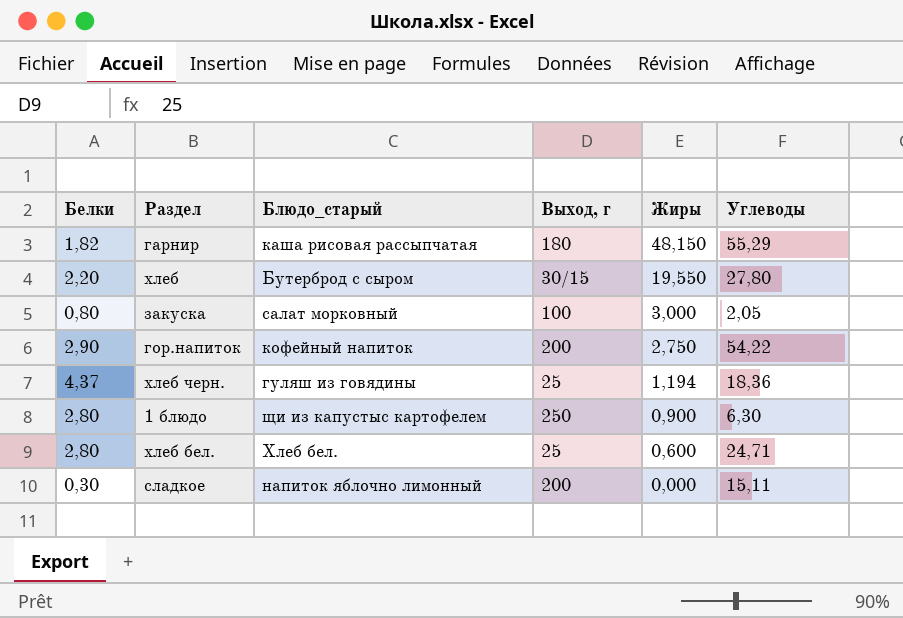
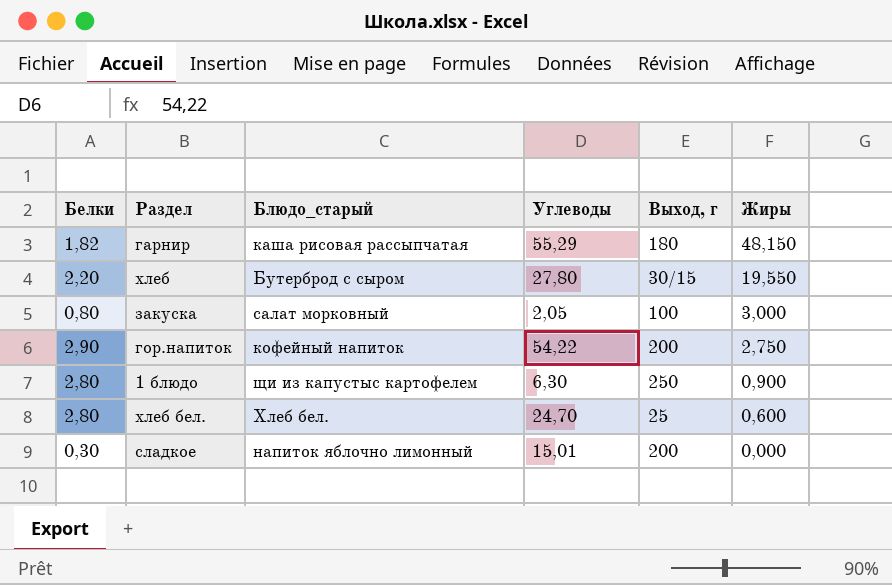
column Углеводы | position: 6 -> 4
row хлеб черн.: 4,37 | гуляш из говядины | 25 | 1,194 | 18,36 -> none
хлеб бел. | Углеводы: 24,71 -> 24,70
сладкое | Углеводы: 15,11 -> 15,01

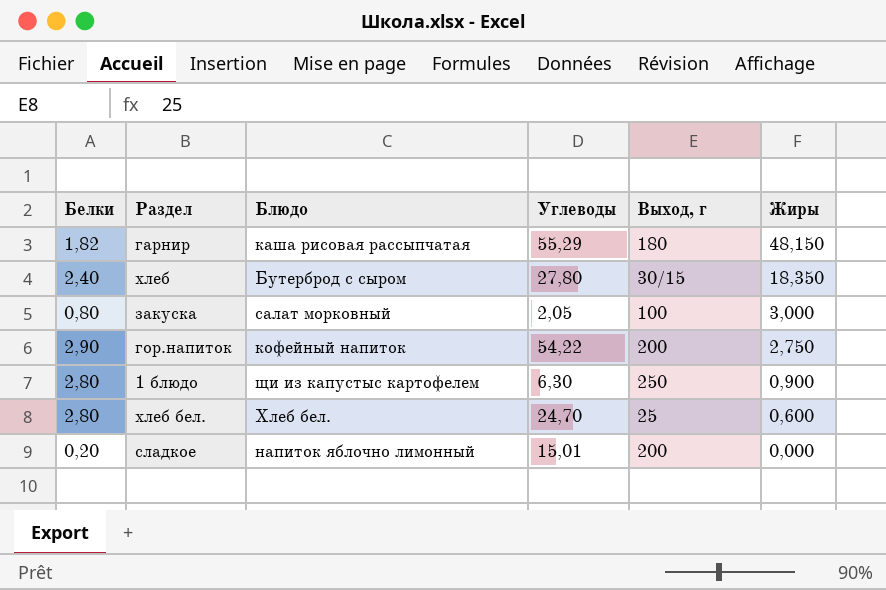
column name: Блюдо_старый -> Блюдо
хлеб | Белки: 2,20 -> 2,40
хлеб | Жиры: 19,550 -> 18,350
сладкое | Белки: 0,30 -> 0,20

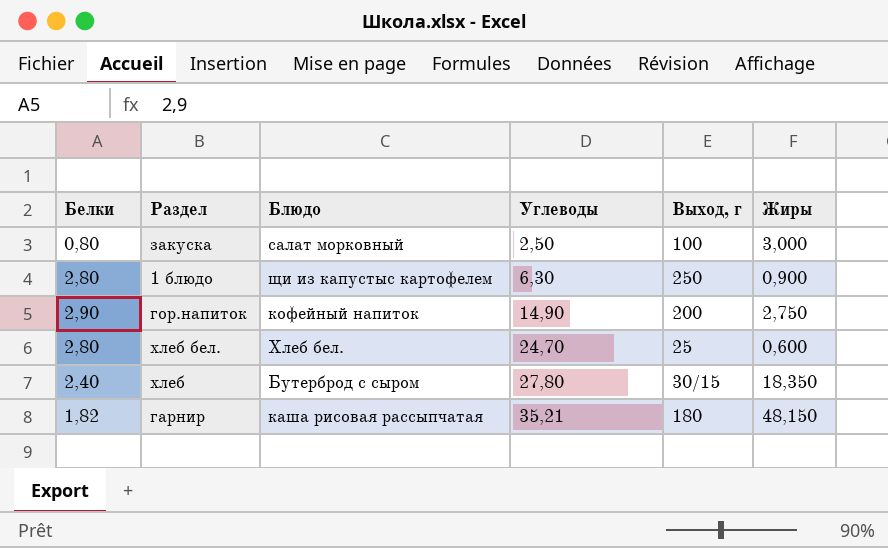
row order: Жиры descending -> Углеводы ascending
row сладкое: 0,20 | напиток яблочно лимонный | 15,01 | 200 | 0,000 -> none
закуска | Углеводы: 2,05 -> 2,50
гор.напиток | Углеводы: 54,22 -> 14,90
гарнир | Углеводы: 55,29 -> 35,21

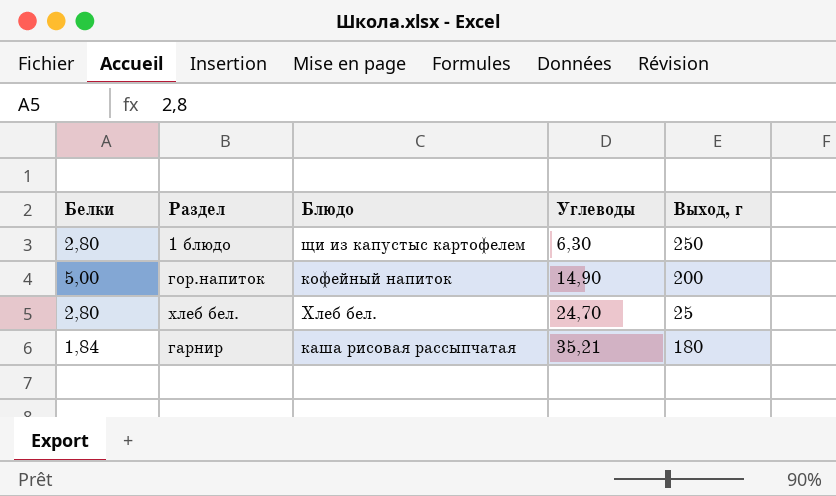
column Жиры | position: 6 -> none
row закуска: 0,80 | салат морковный | 2,50 | 100 | 3,000 -> none
row хлеб: 2,40 | Бутерброд с сыром | 27,80 | 30/15 | 18,350 -> none
гор.напиток | Белки: 2,90 -> 5,00
гарнир | Белки: 1,82 -> 1,84

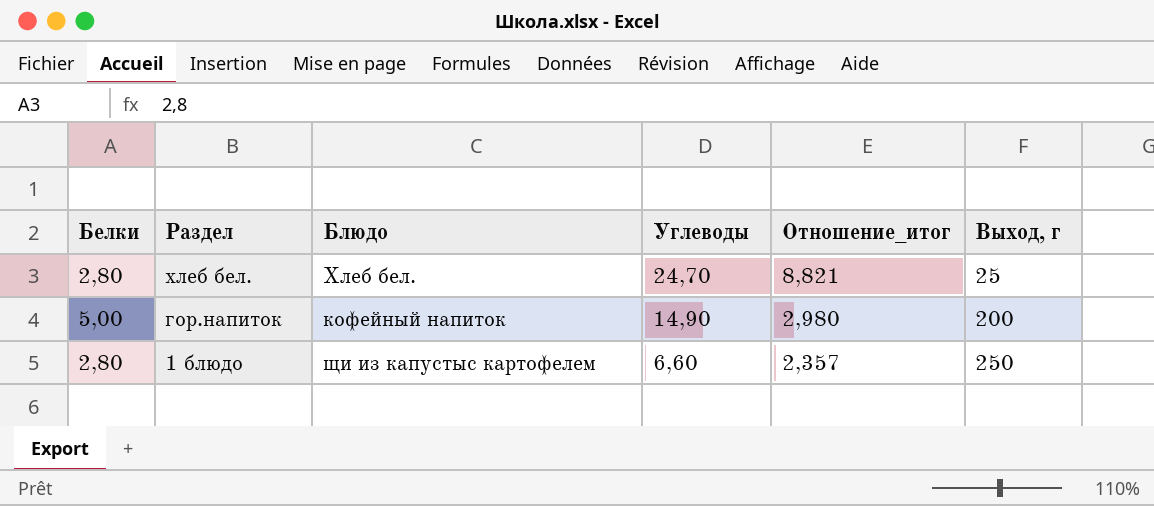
row order: Углеводы ascending -> Раздел descending
column Отношение_итог | formula: none -> [Углеводы] / [Белки]
row гарнир: 1,84 | каша рисовая рассыпчатая | 35,21 | 180 -> none
1 блюдо | Углеводы: 6,30 -> 6,60

